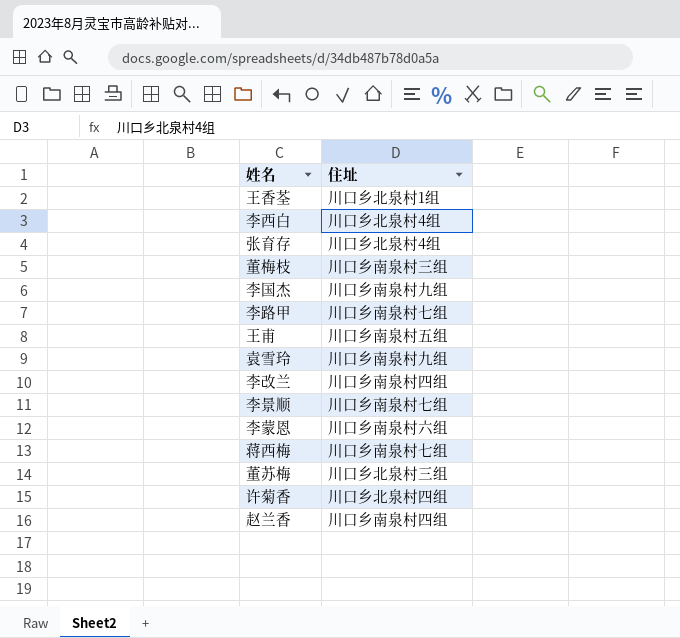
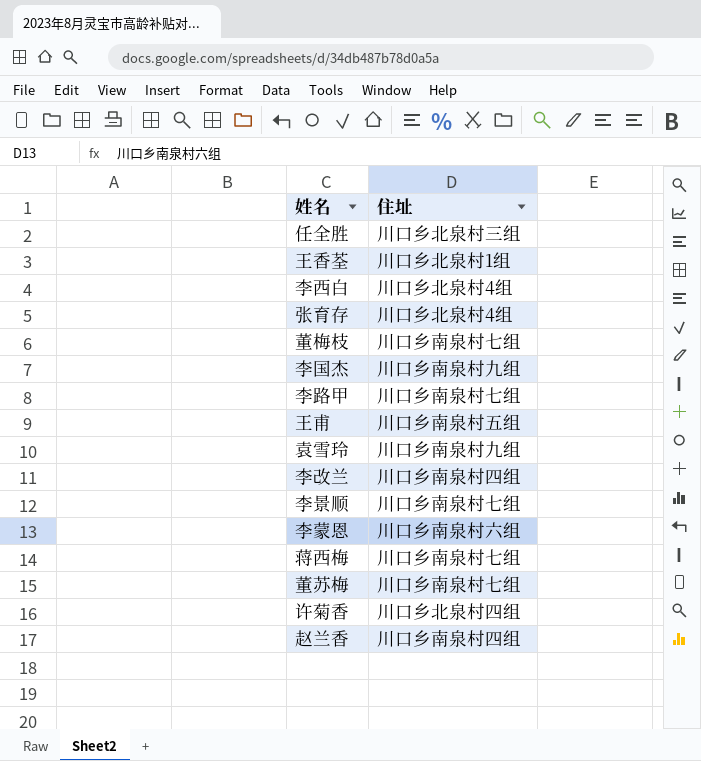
row 任全胜: none -> 川口乡北泉村三组
董梅枝 | 住址: 川口乡南泉村三组 -> 川口乡南泉村七组
董苏梅 | 住址: 川口乡北泉村三组 -> 川口乡南泉村七组

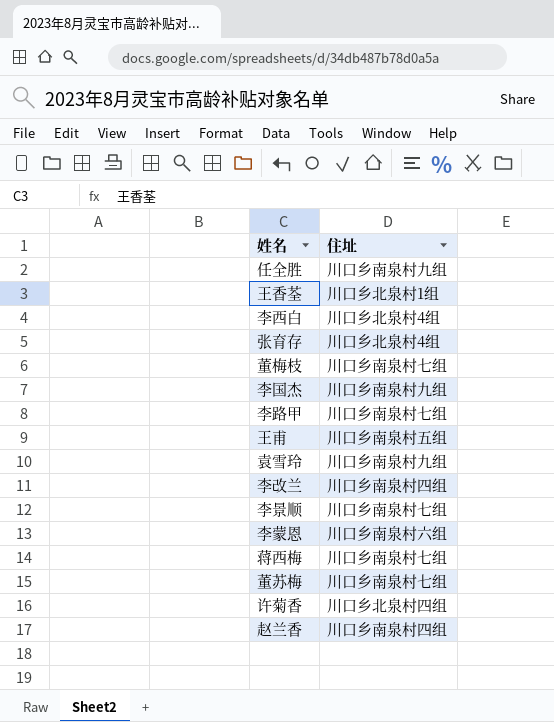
任全胜 | 住址: 川口乡北泉村三组 -> 川口乡南泉村九组

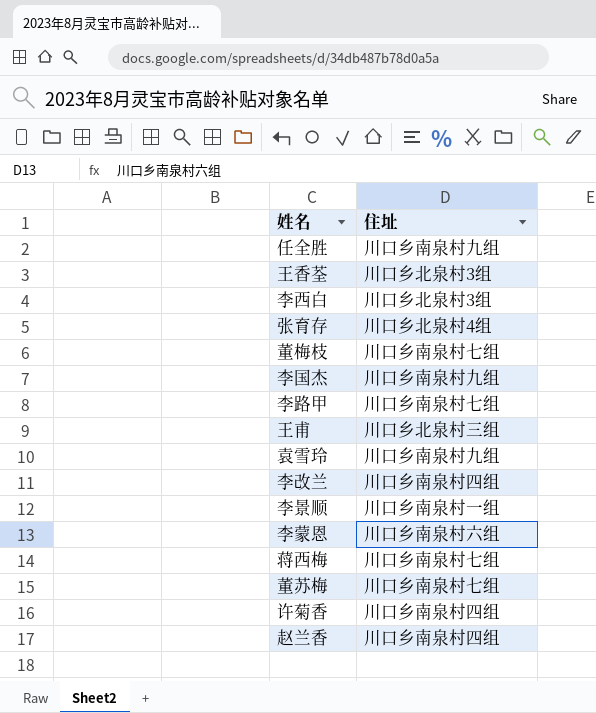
王香荃 | 住址: 川口乡北泉村1组 -> 川口乡北泉村3组
李西白 | 住址: 川口乡北泉村4组 -> 川口乡北泉村3组
王甫 | 住址: 川口乡南泉村五组 -> 川口乡北泉村三组
李景顺 | 住址: 川口乡南泉村七组 -> 川口乡南泉村一组
许菊香 | 住址: 川口乡北泉村四组 -> 川口乡南泉村四组

